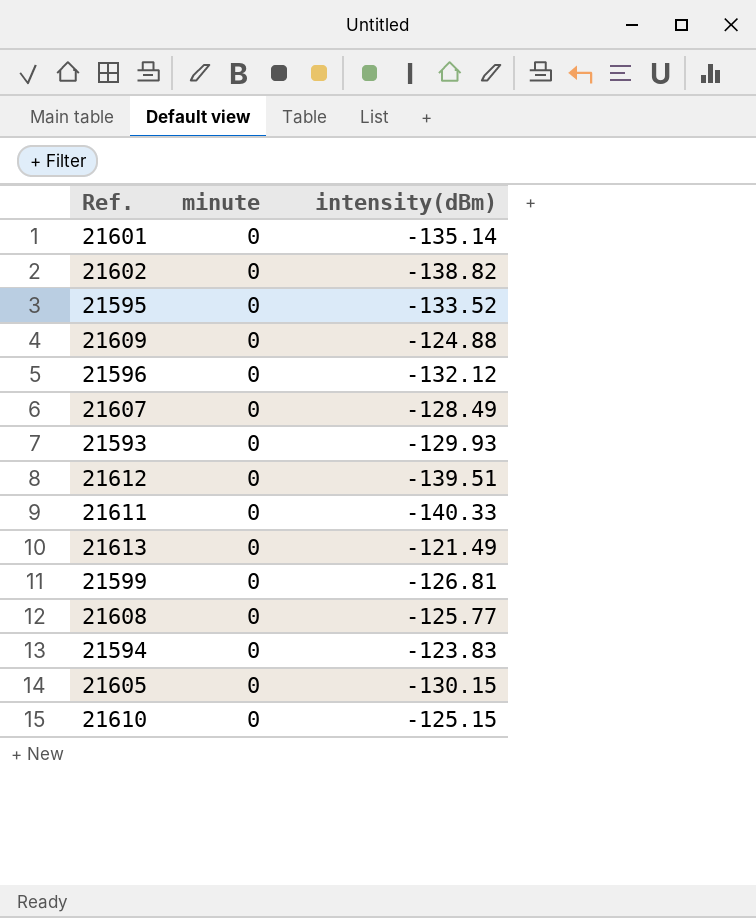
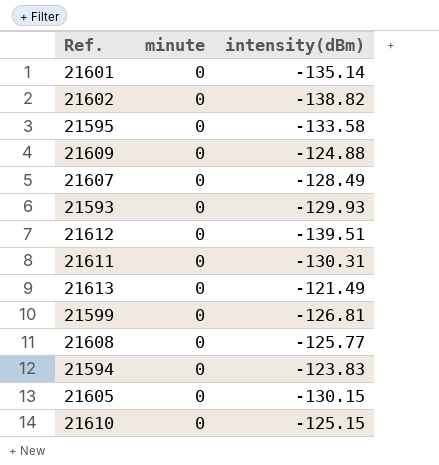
row 21596: 0 | -132.12 -> none
21595 | intensity(dBm): -133.52 -> -133.58
21611 | intensity(dBm): -140.33 -> -130.31

